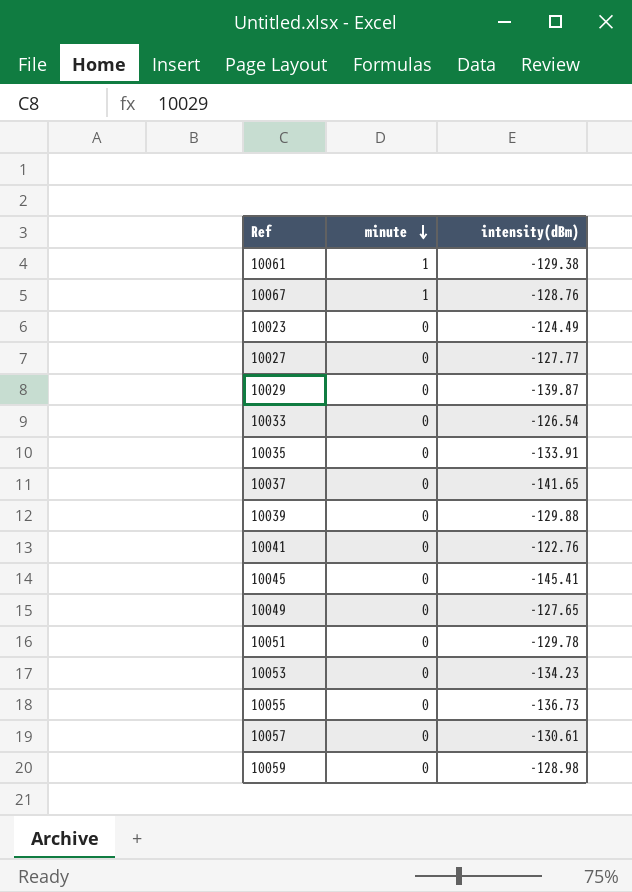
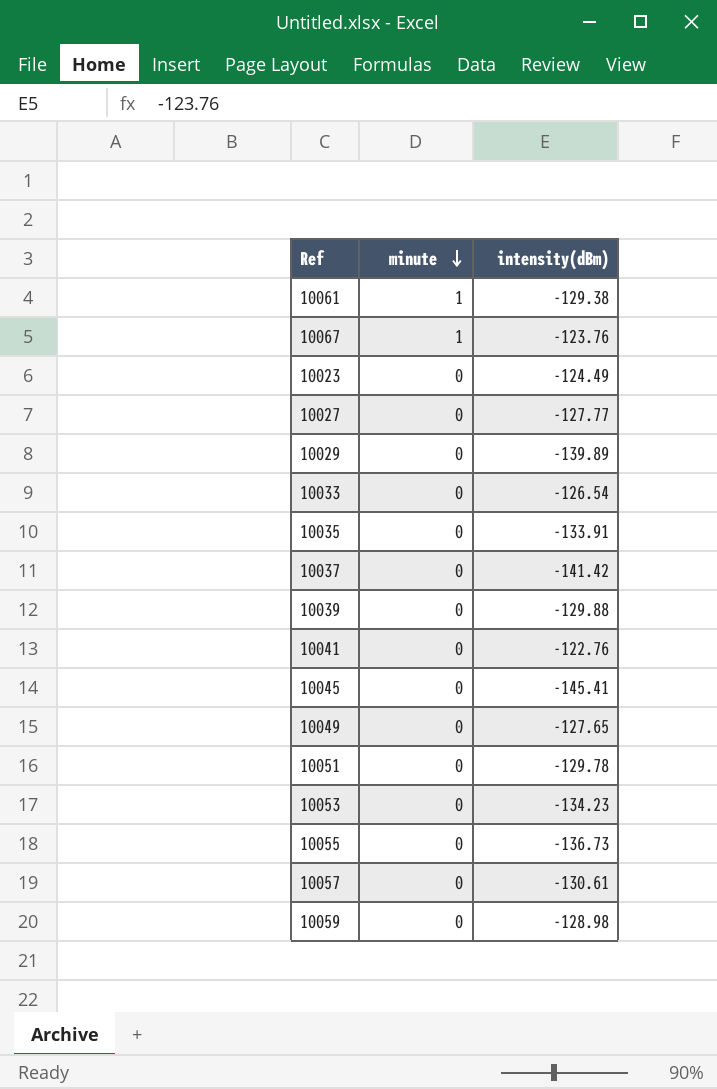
10067 | intensity(dBm): -128.76 -> -123.76
10029 | intensity(dBm): -139.87 -> -139.89
10037 | intensity(dBm): -141.65 -> -141.42

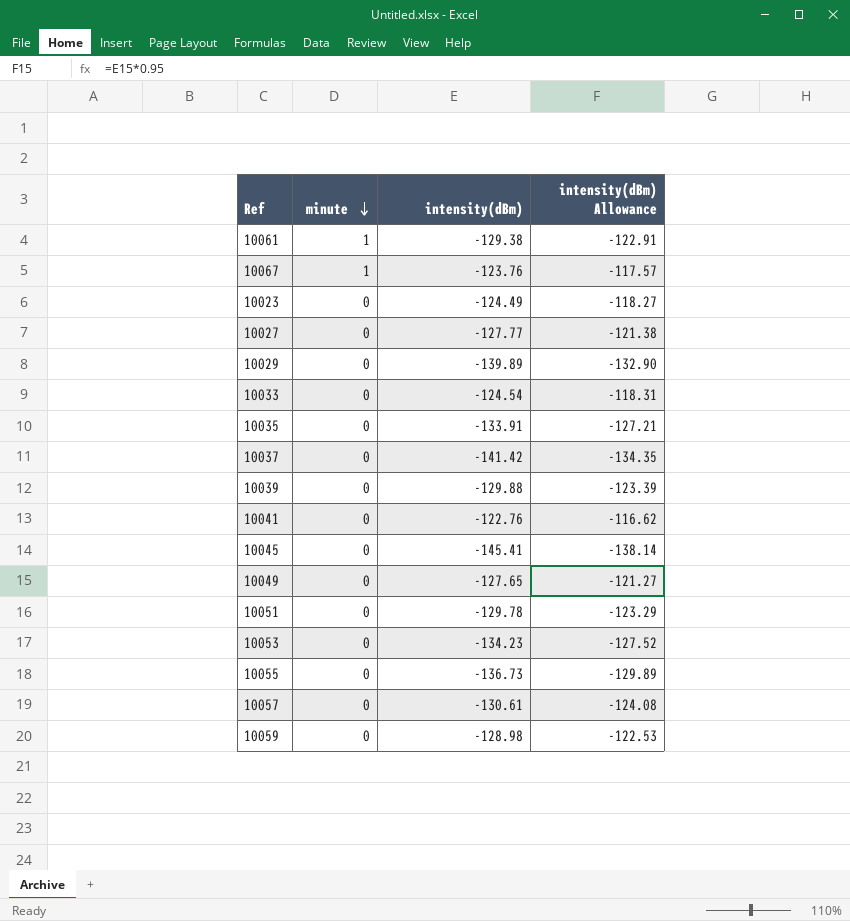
column intensity(dBm) Allowance | formula: none -> [intensity(dBm)] * 0.95
10033 | intensity(dBm): -126.54 -> -124.54

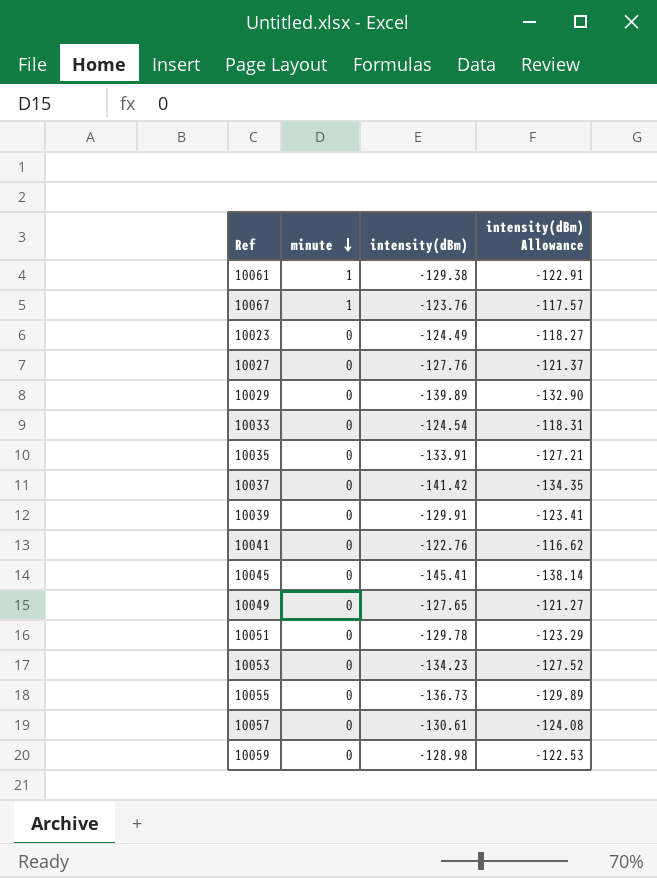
10027 | intensity(dBm): -127.77 -> -127.76
10027 | intensity(dBm) Allowance: -121.38 -> -121.37
10039 | intensity(dBm): -129.88 -> -129.91
10039 | intensity(dBm) Allowance: -123.39 -> -123.41

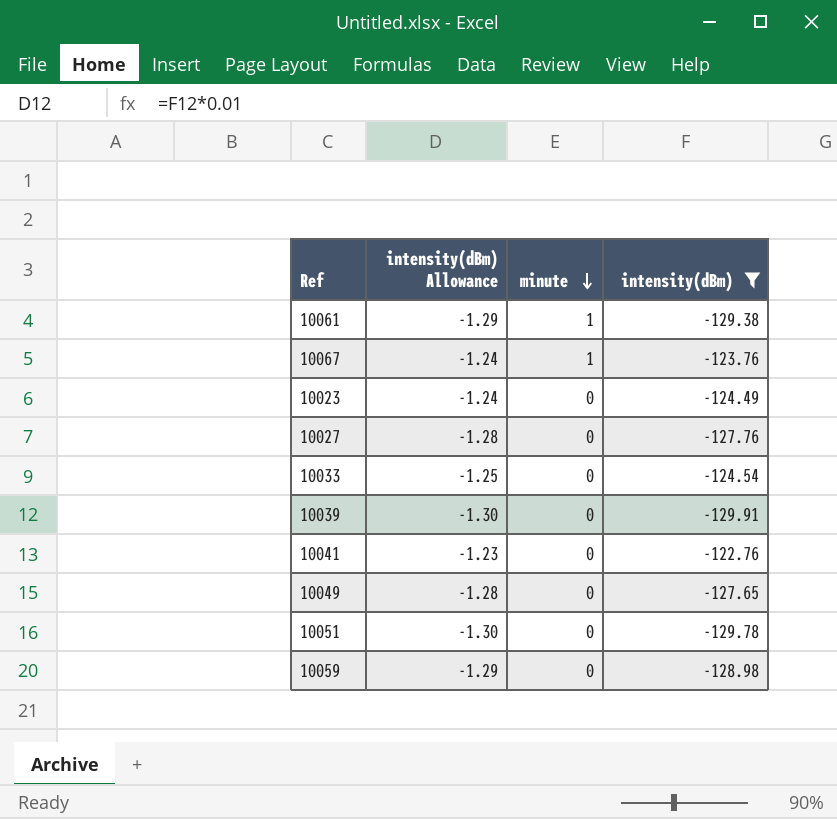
filter: none -> intensity(dBm) >= -129.91
column intensity(dBm) Allowance | formula: [intensity(dBm)] * 0.95 -> [intensity(dBm)] * 0.01
column intensity(dBm) Allowance | position: 4 -> 2

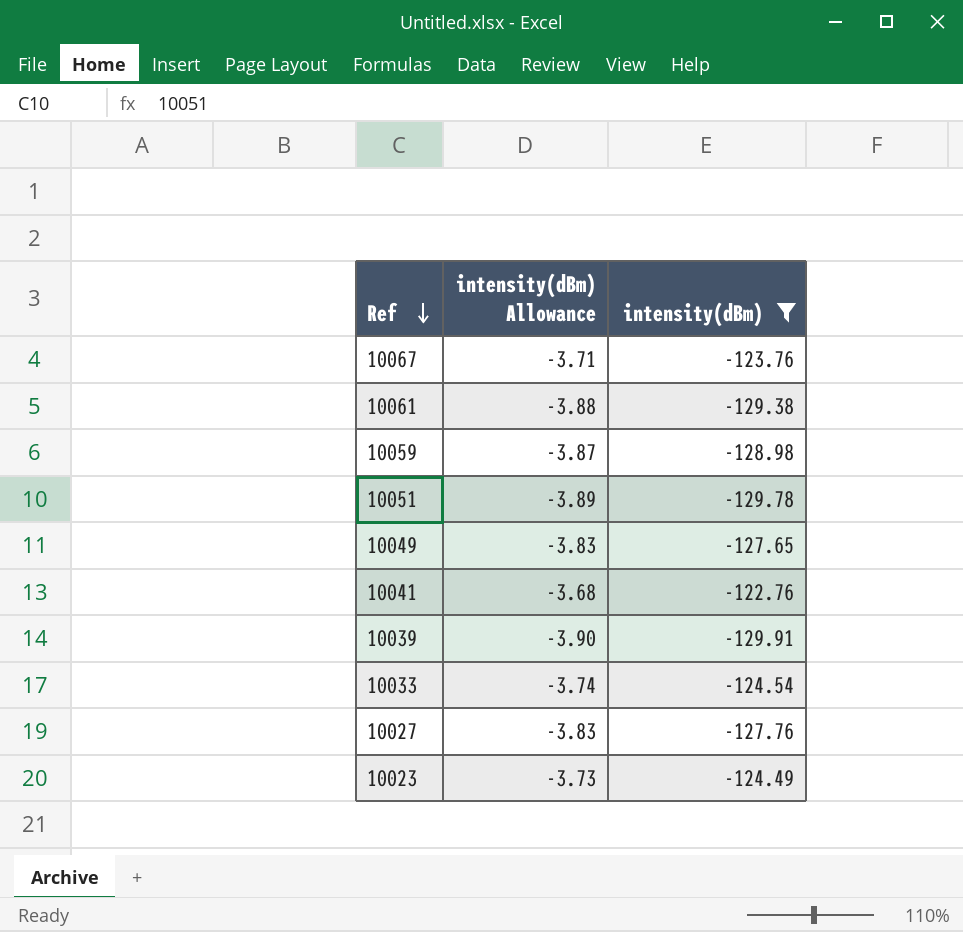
row order: minute descending -> Ref descending
column minute | position: 3 -> none
column intensity(dBm) Allowance | formula: [intensity(dBm)] * 0.01 -> [intensity(dBm)] * 0.03

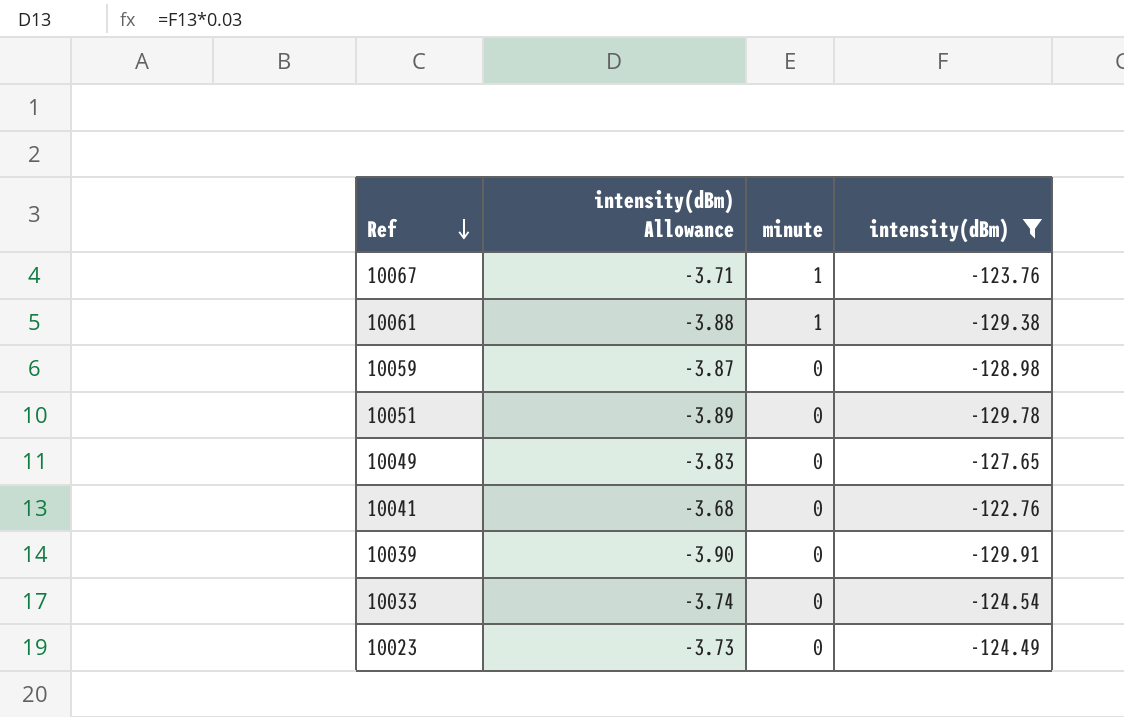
column minute | position: none -> 3
row 10027: -3.83 | -127.76 -> none

